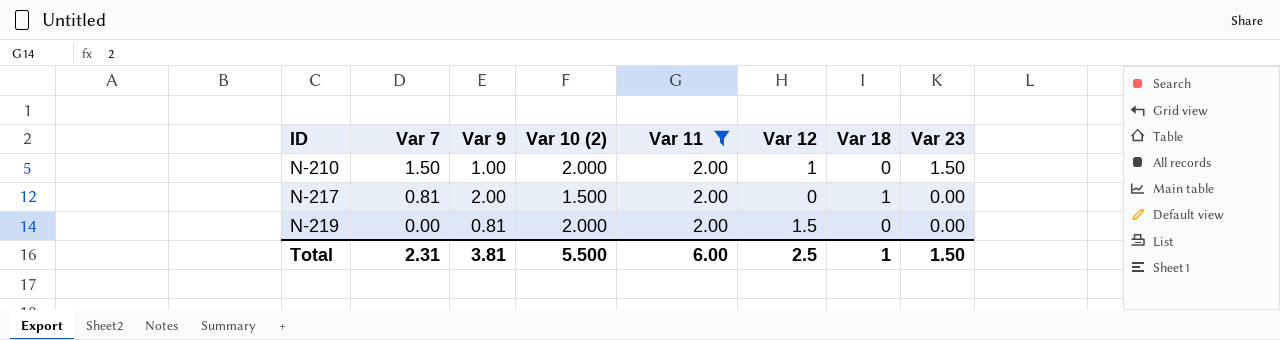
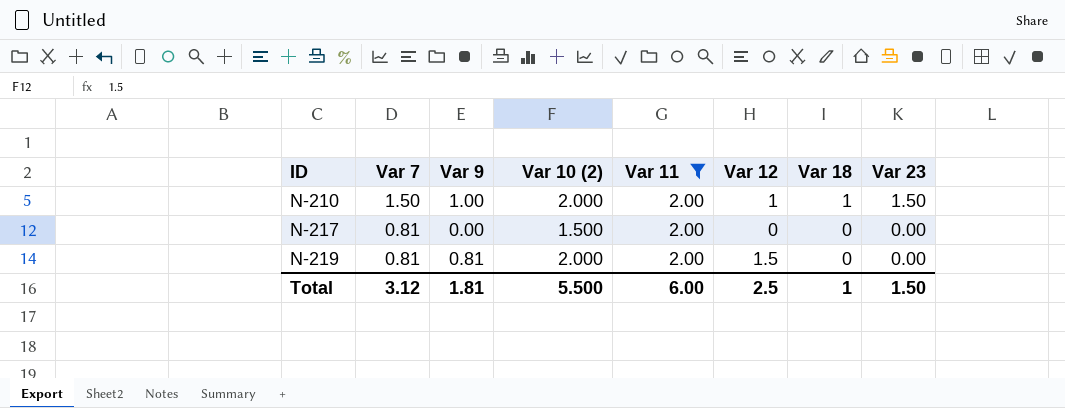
N-210 | Var 18: 0 -> 1
N-217 | Var 9: 2.00 -> 0.00
N-217 | Var 18: 1 -> 0
N-219 | Var 7: 0.00 -> 0.81
Total | Var 7: 2.31 -> 3.12
Total | Var 9: 3.81 -> 1.81

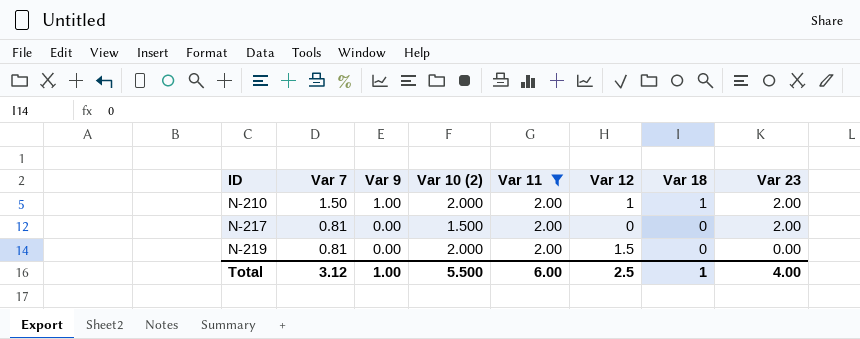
N-210 | Var 23: 1.50 -> 2.00
N-217 | Var 23: 0.00 -> 2.00
N-219 | Var 9: 0.81 -> 0.00
Total | Var 9: 1.81 -> 1.00
Total | Var 23: 1.50 -> 4.00

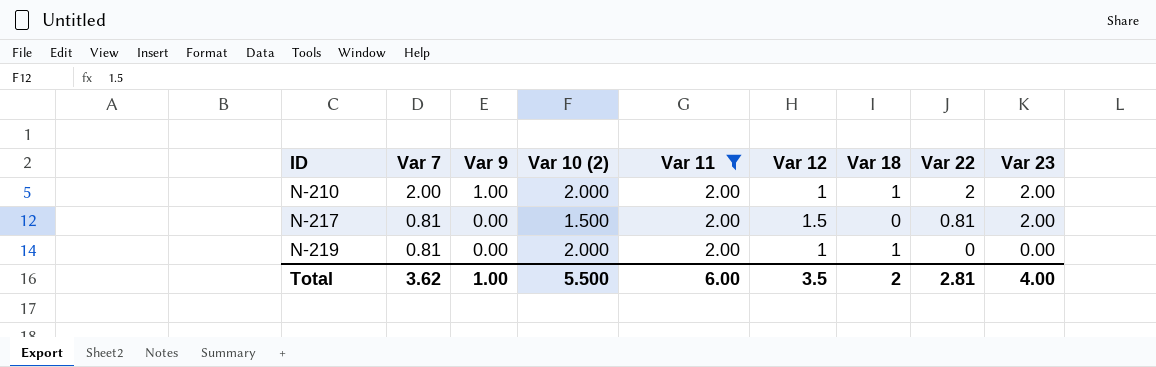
column Var 22 | position: none -> 8
N-210 | Var 7: 1.50 -> 2.00
N-217 | Var 12: 0 -> 1.5
N-219 | Var 12: 1.5 -> 1
N-219 | Var 18: 0 -> 1
Total | Var 7: 3.12 -> 3.62
Total | Var 12: 2.5 -> 3.5
Total | Var 18: 1 -> 2

